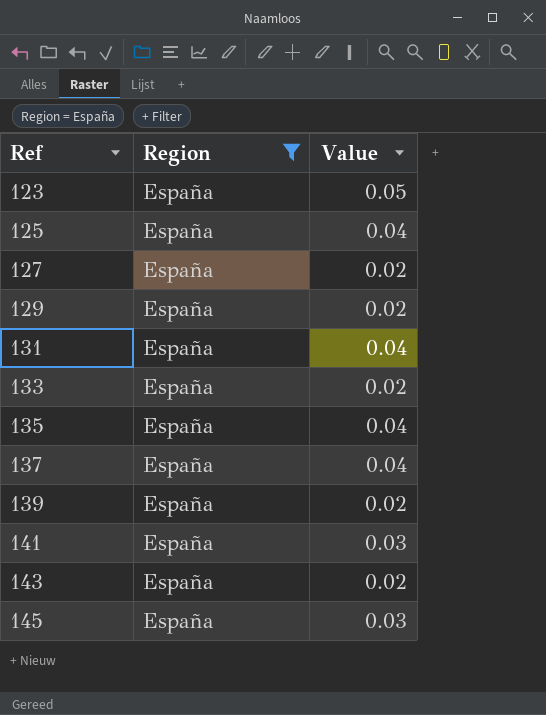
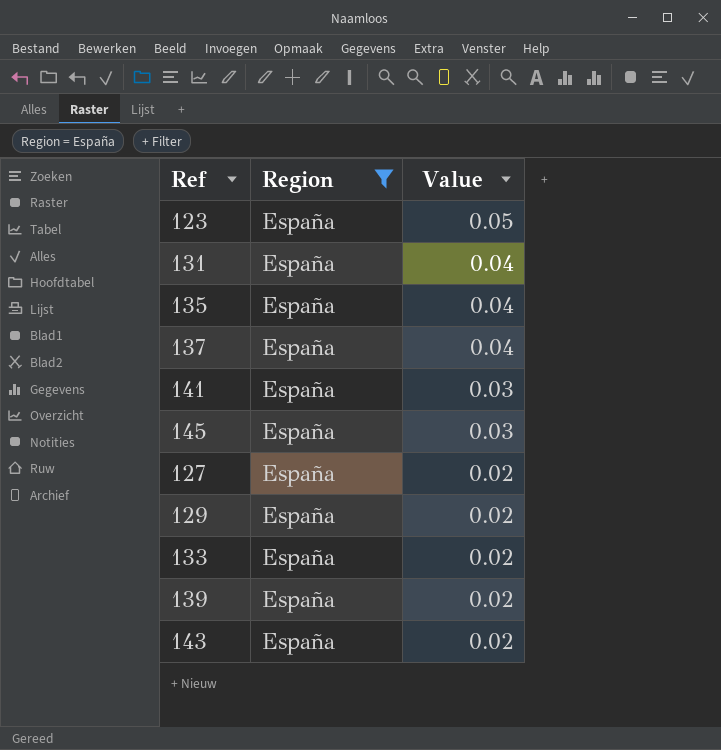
row order: Ref ascending -> Value descending
row 125: España | 0.04 -> none

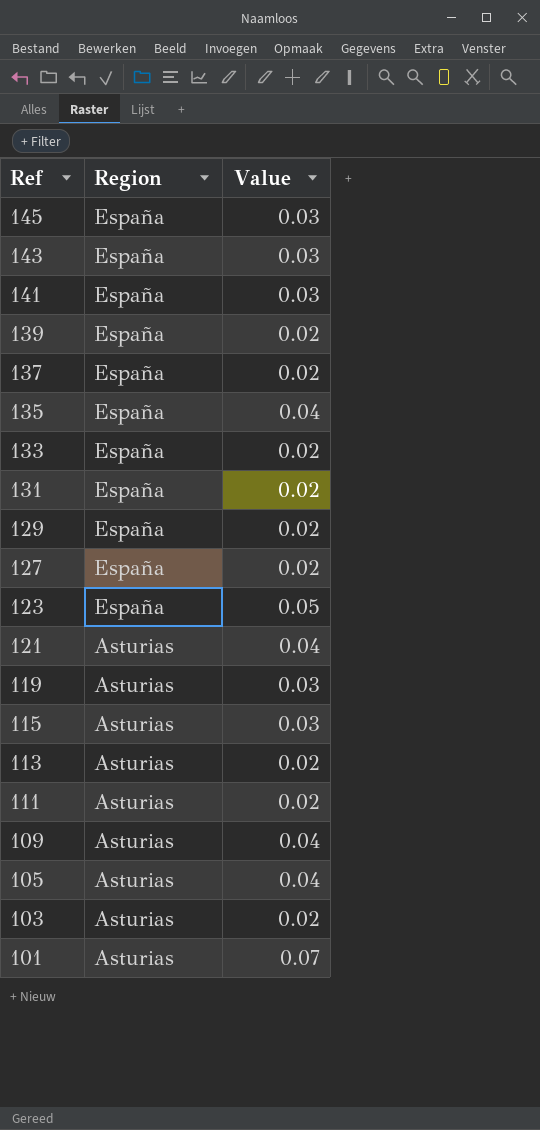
filter: Region = España -> none
row order: Value descending -> Ref descending
143 | Value: 0.02 -> 0.03
137 | Value: 0.04 -> 0.02
131 | Value: 0.04 -> 0.02

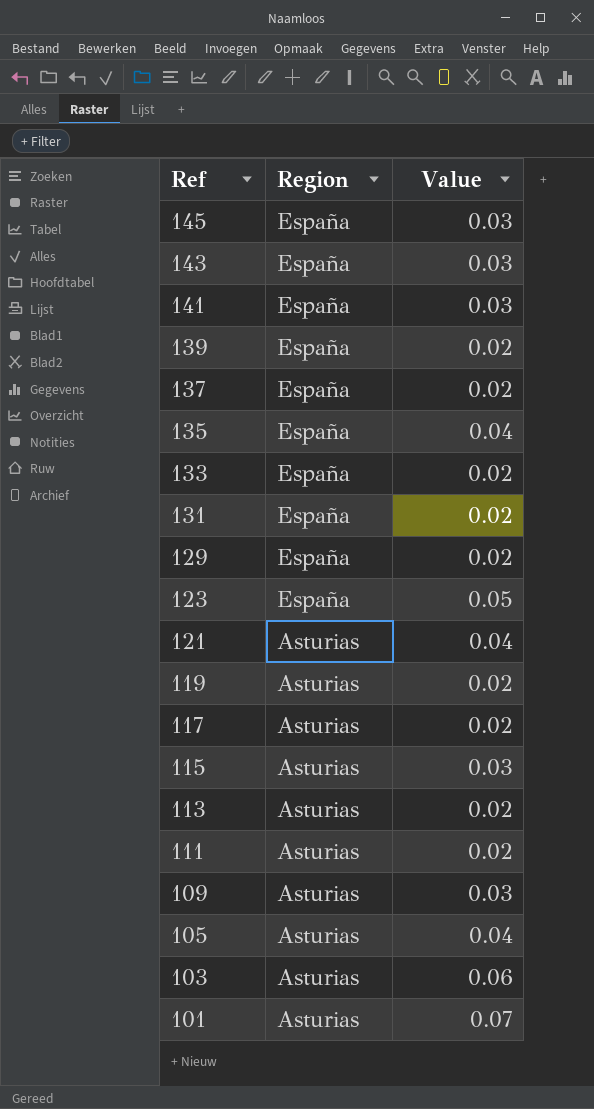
row 127: España | 0.02 -> none
119 | Value: 0.03 -> 0.02
row 117: none -> Asturias | 0.02
109 | Value: 0.04 -> 0.03
103 | Value: 0.02 -> 0.06

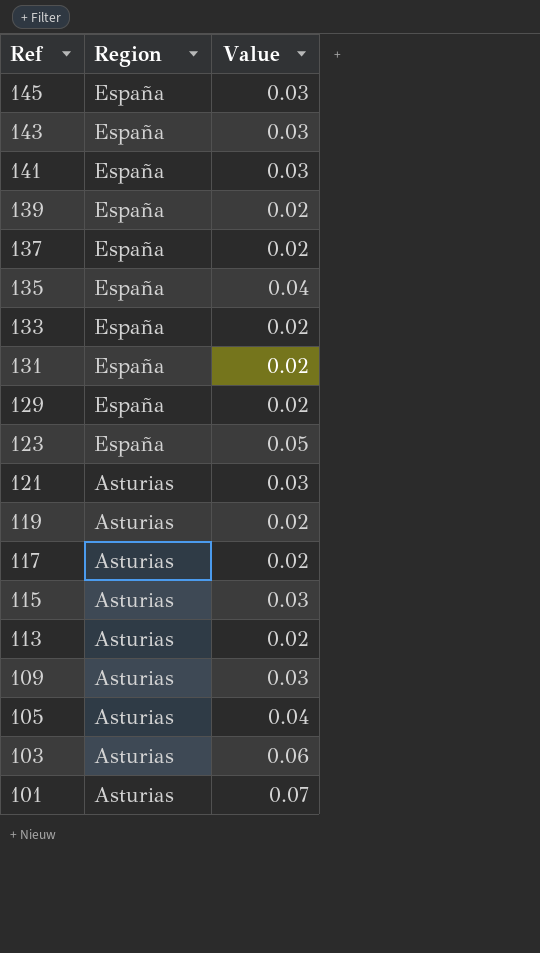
row 111: Asturias | 0.02 -> none
121 | Value: 0.04 -> 0.03

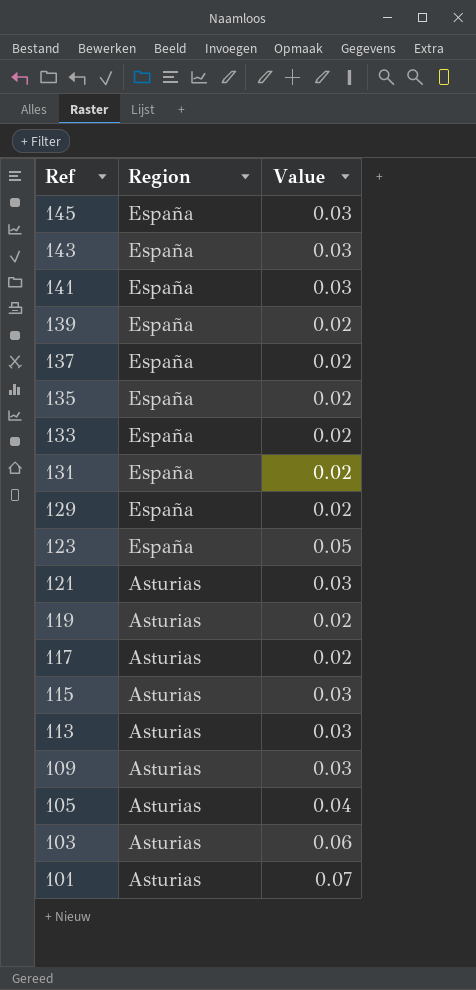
135 | Value: 0.04 -> 0.02
113 | Value: 0.02 -> 0.03

